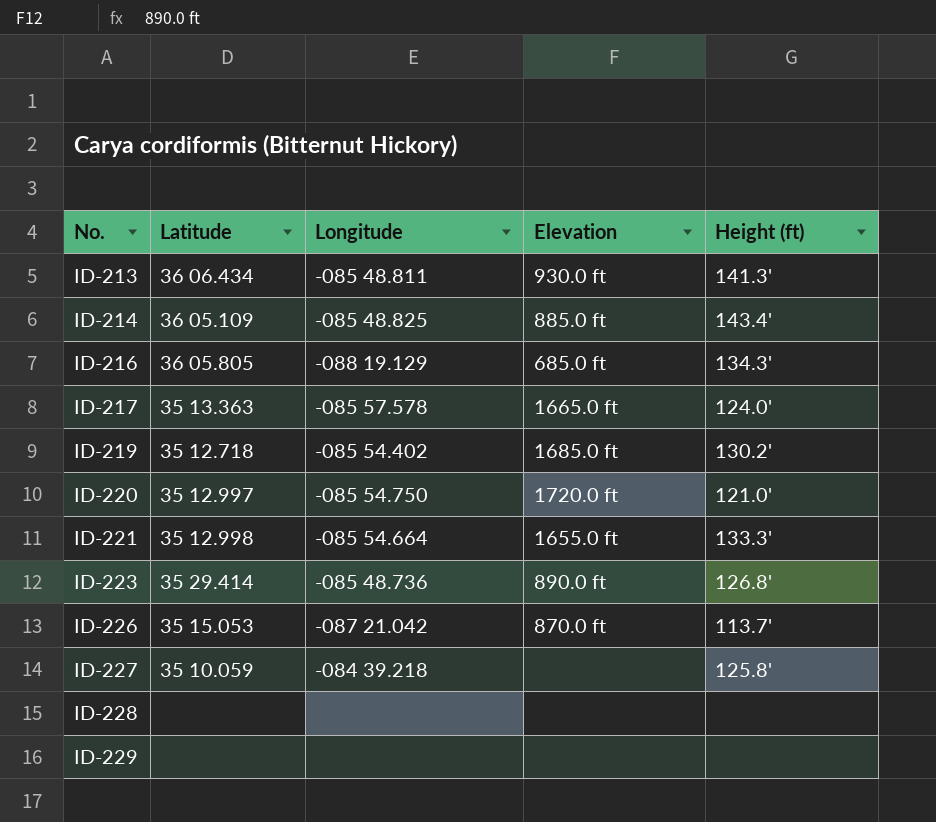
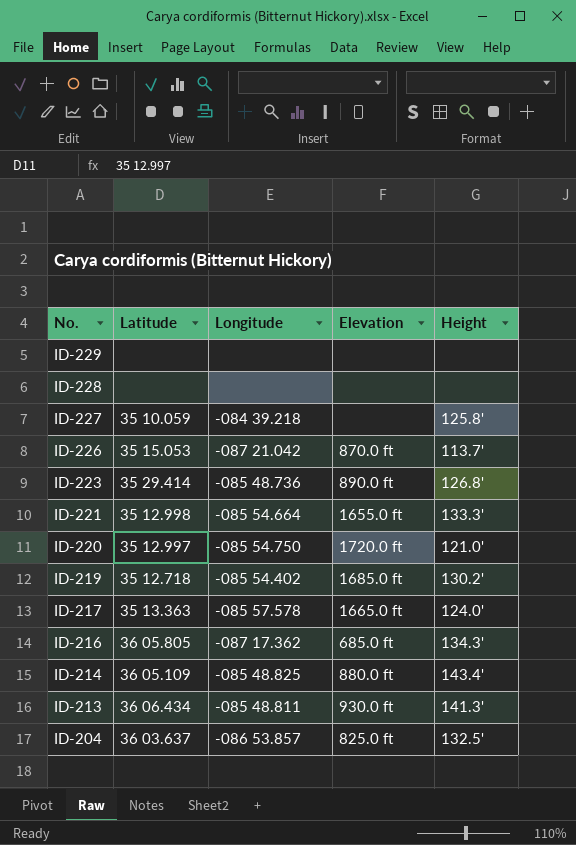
row order: No. ascending -> No. descending
column name: Height (ft) -> Height
ID-216 | Longitude: -088 19.129 -> -087 17.362
ID-214 | Elevation: 885.0 ft -> 880.0 ft
row ID-204: none -> 36 03.637 | -086 53.857 | 825.0 ft | 132.5'

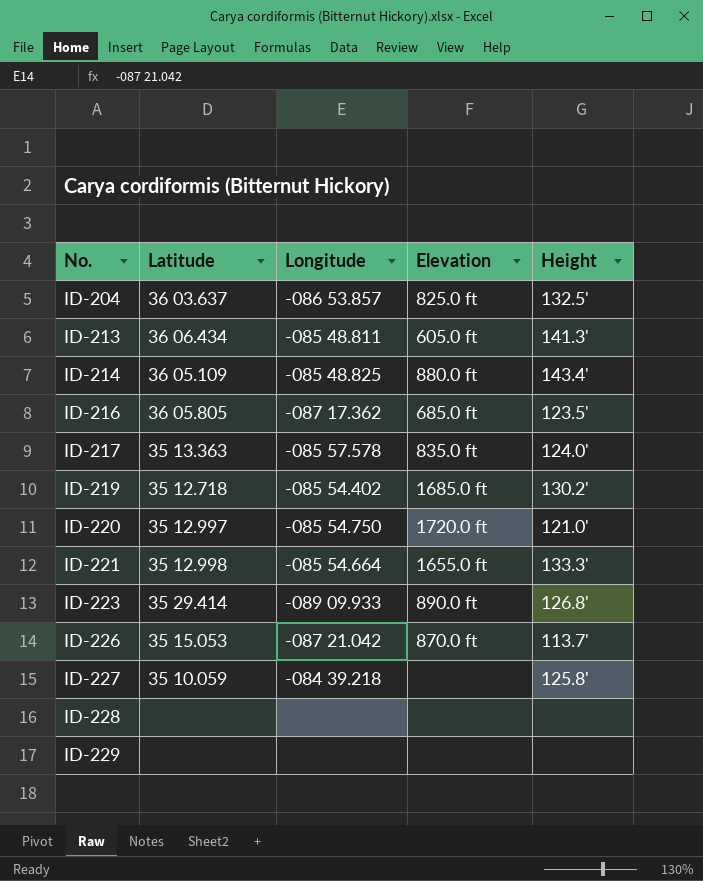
row order: No. descending -> No. ascending
ID-213 | Elevation: 930.0 ft -> 605.0 ft
ID-216 | Height: 134.3' -> 123.5'
ID-217 | Elevation: 1665.0 ft -> 835.0 ft
ID-223 | Longitude: -085 48.736 -> -089 09.933

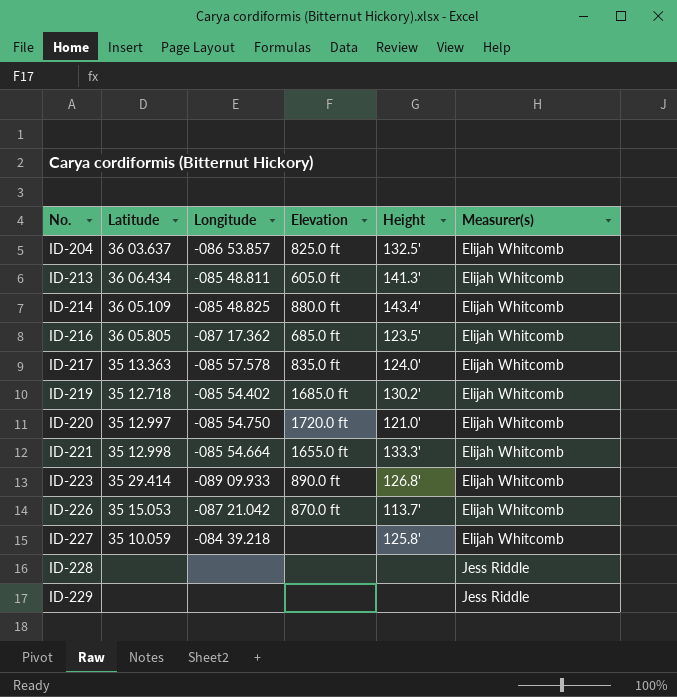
column Measurer(s) | position: none -> 6

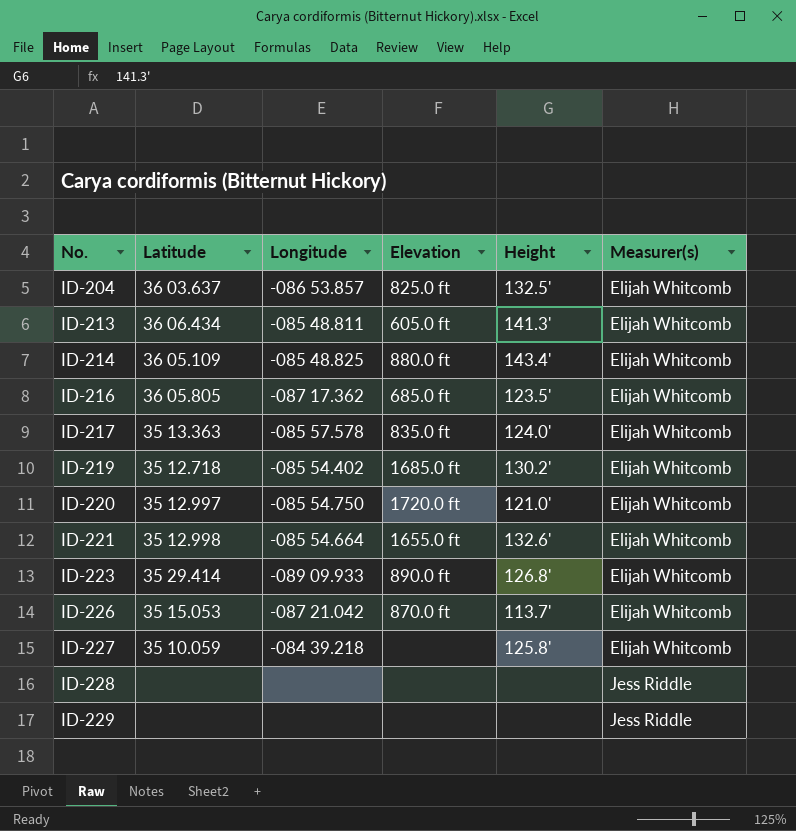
ID-221 | Height: 133.3' -> 132.6'

